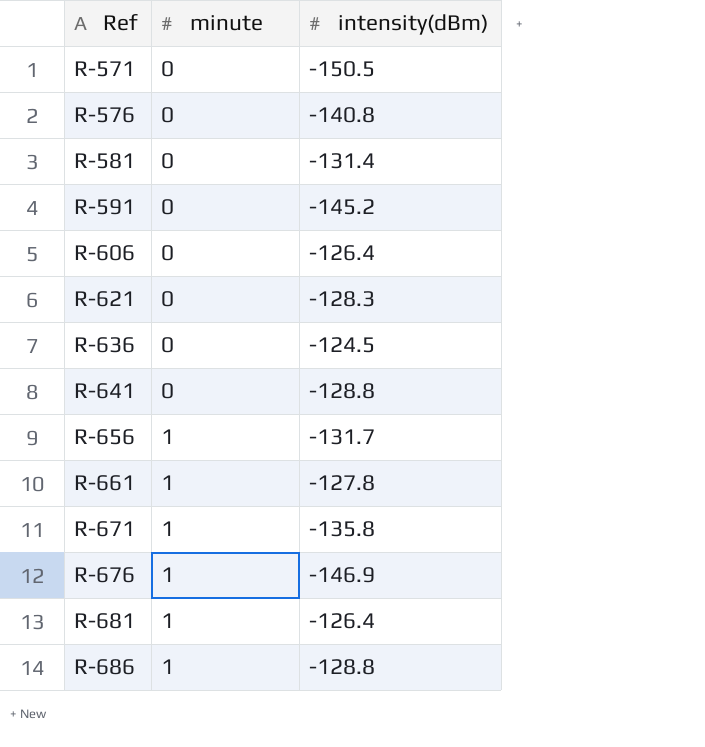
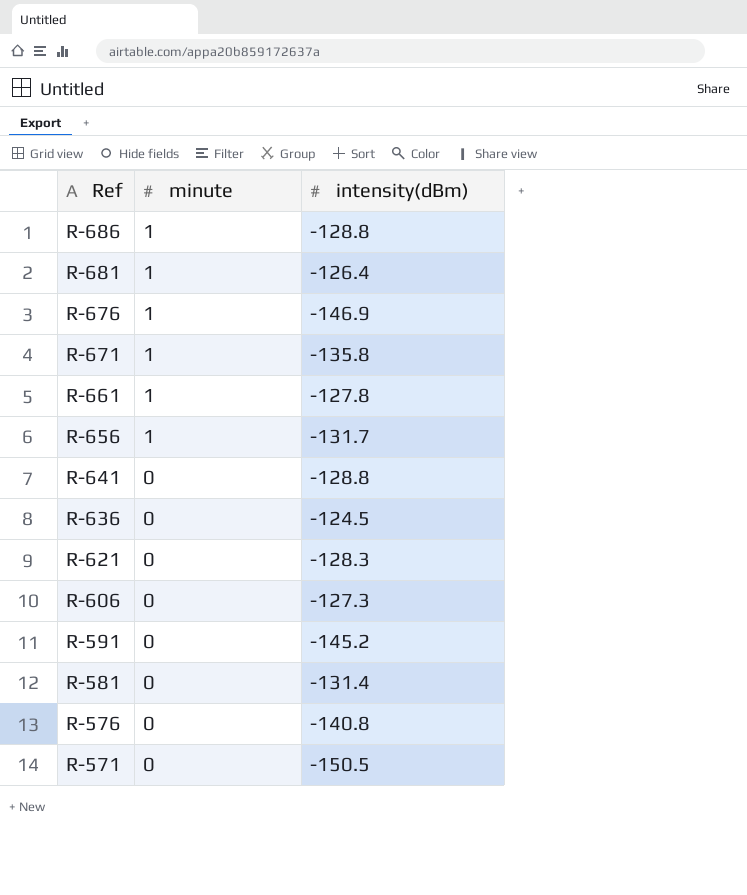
row order: Ref ascending -> Ref descending
R-606 | intensity(dBm): -126.4 -> -127.3

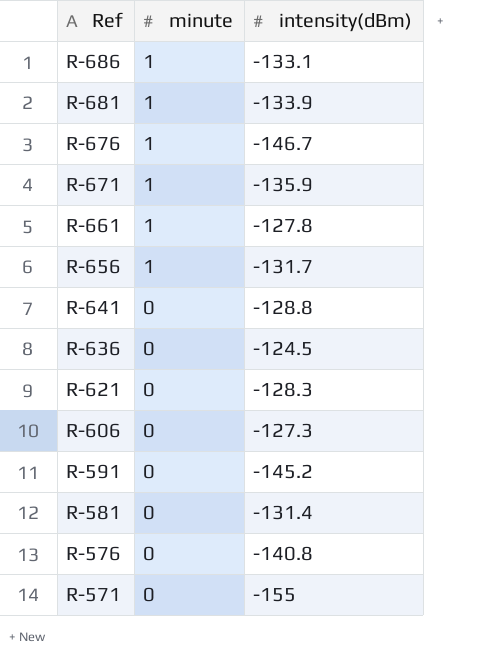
R-686 | intensity(dBm): -128.8 -> -133.1
R-681 | intensity(dBm): -126.4 -> -133.9
R-676 | intensity(dBm): -146.9 -> -146.7
R-671 | intensity(dBm): -135.8 -> -135.9
R-571 | intensity(dBm): -150.5 -> -155

